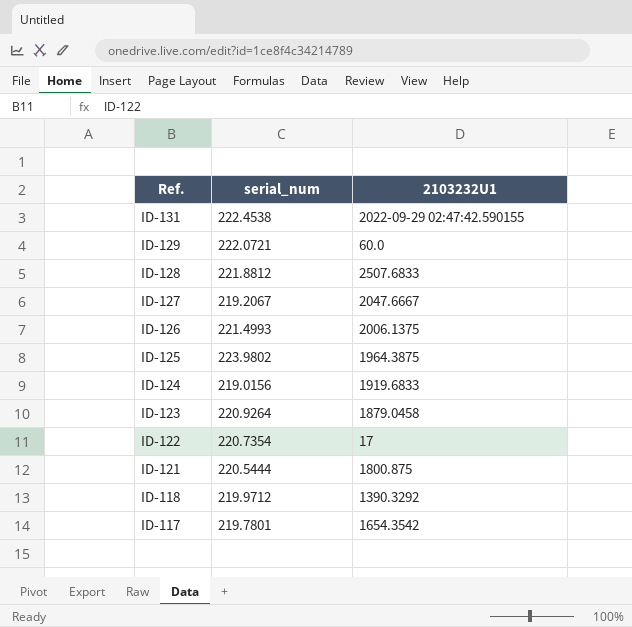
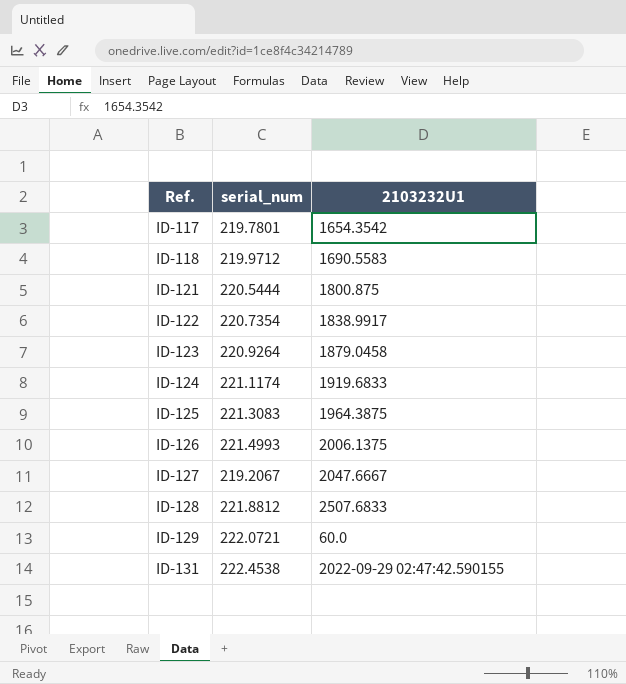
row order: Ref. descending -> Ref. ascending
ID-118 | 2103232U1: 1390.3292 -> 1690.5583
ID-122 | 2103232U1: 17 -> 1838.9917
ID-124 | serial_num: 219.0156 -> 221.1174
ID-125 | serial_num: 223.9802 -> 221.3083

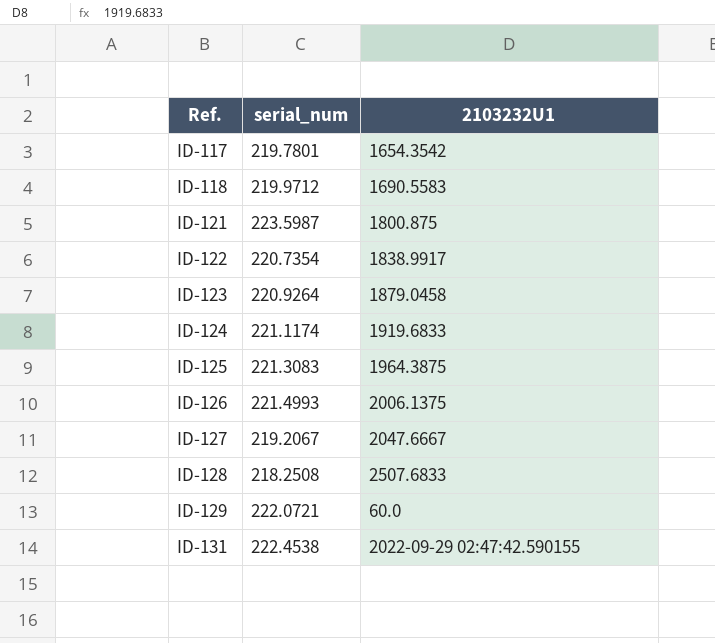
ID-121 | serial_num: 220.5444 -> 223.5987
ID-128 | serial_num: 221.8812 -> 218.2508

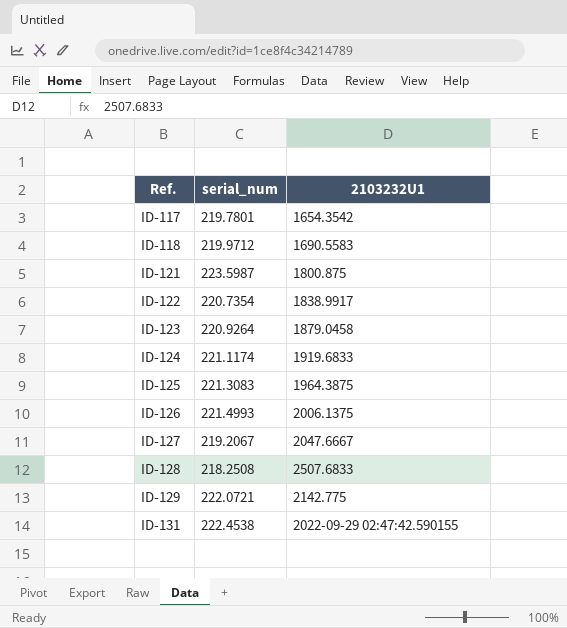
ID-129 | 2103232U1: 60.0 -> 2142.775

